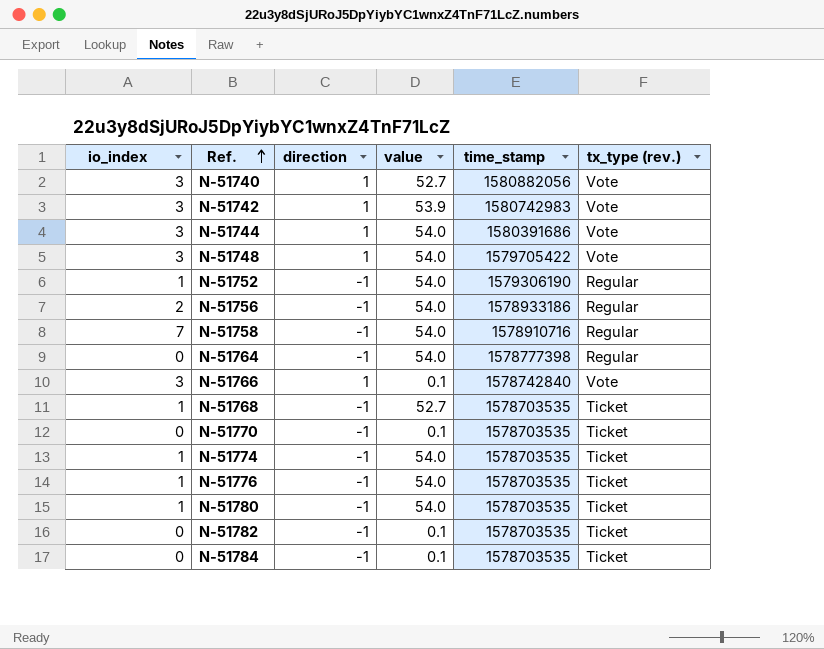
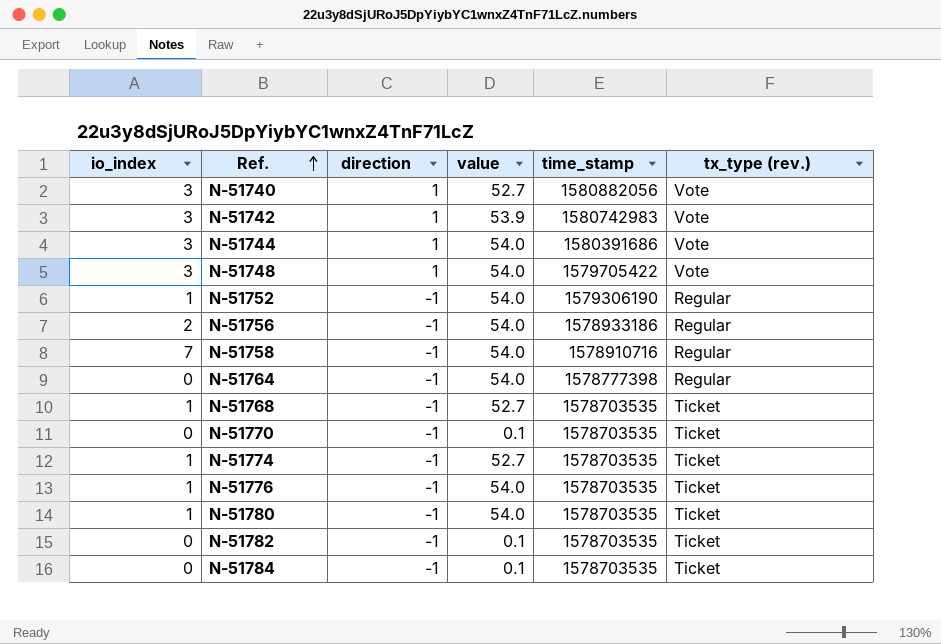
row N-51766: 3 | 1 | 0.1 | 1578742840 | Vote -> none
N-51774 | value: 54.0 -> 52.7

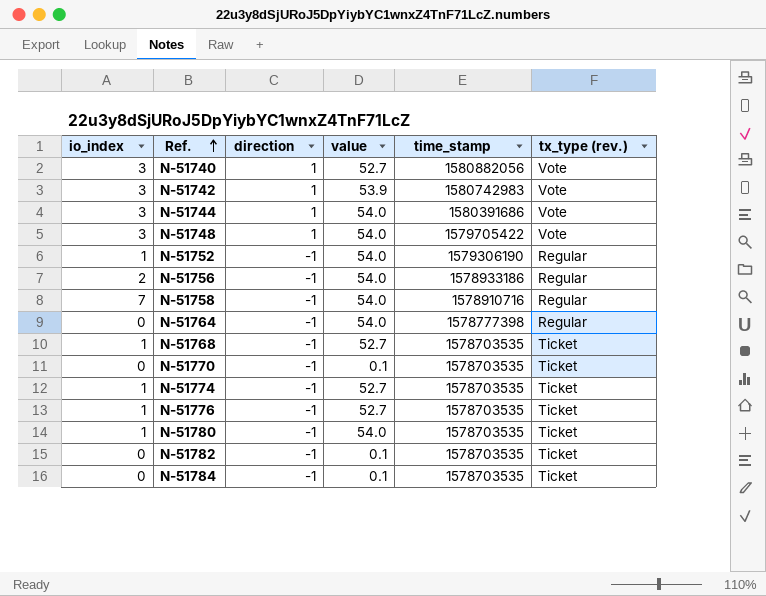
N-51776 | value: 54.0 -> 52.7

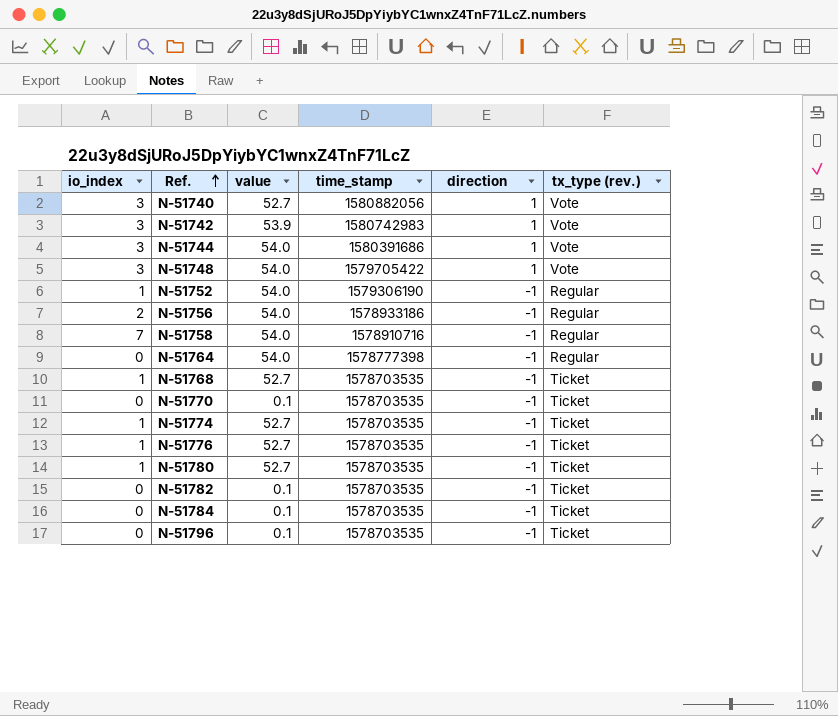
column direction | position: 3 -> 5
N-51780 | value: 54.0 -> 52.7
row N-51796: none -> 0 | 0.1 | 1578703535 | -1 | Ticket

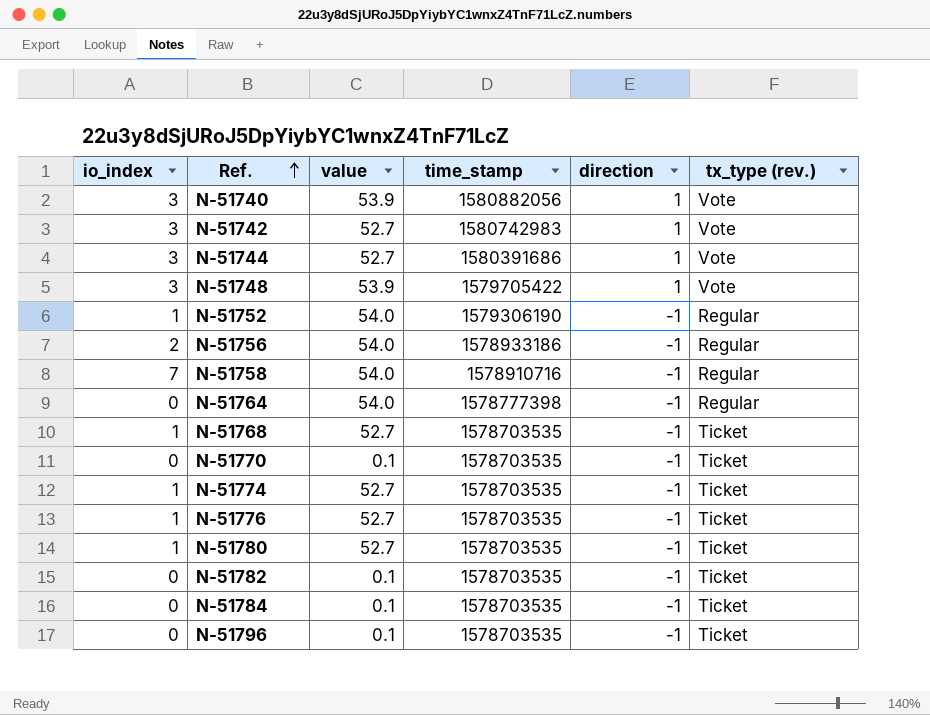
N-51740 | value: 52.7 -> 53.9
N-51742 | value: 53.9 -> 52.7
N-51744 | value: 54.0 -> 52.7
N-51748 | value: 54.0 -> 53.9

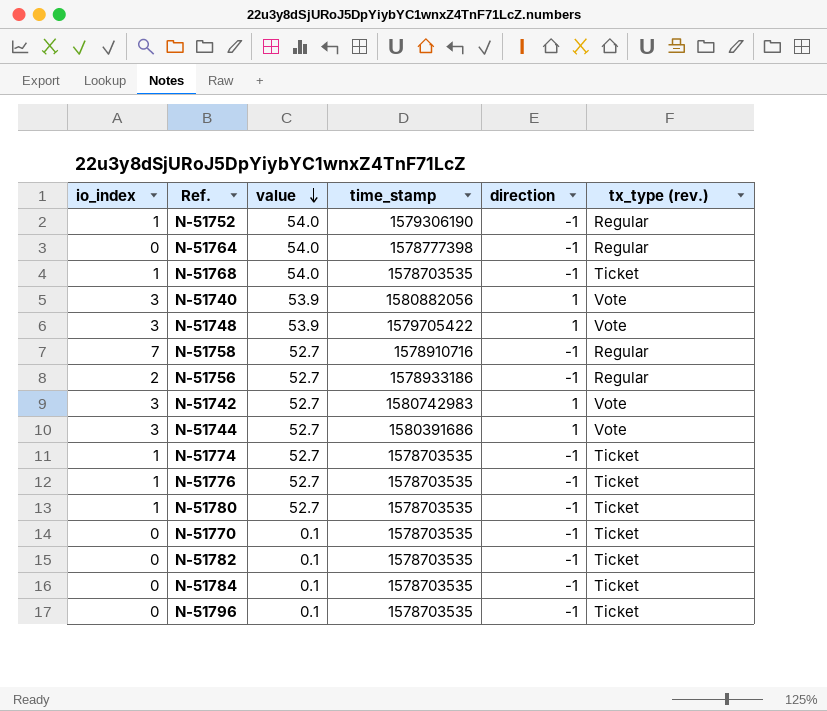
row order: Ref. ascending -> value descending
N-51768 | value: 52.7 -> 54.0
N-51758 | value: 54.0 -> 52.7
N-51756 | value: 54.0 -> 52.7

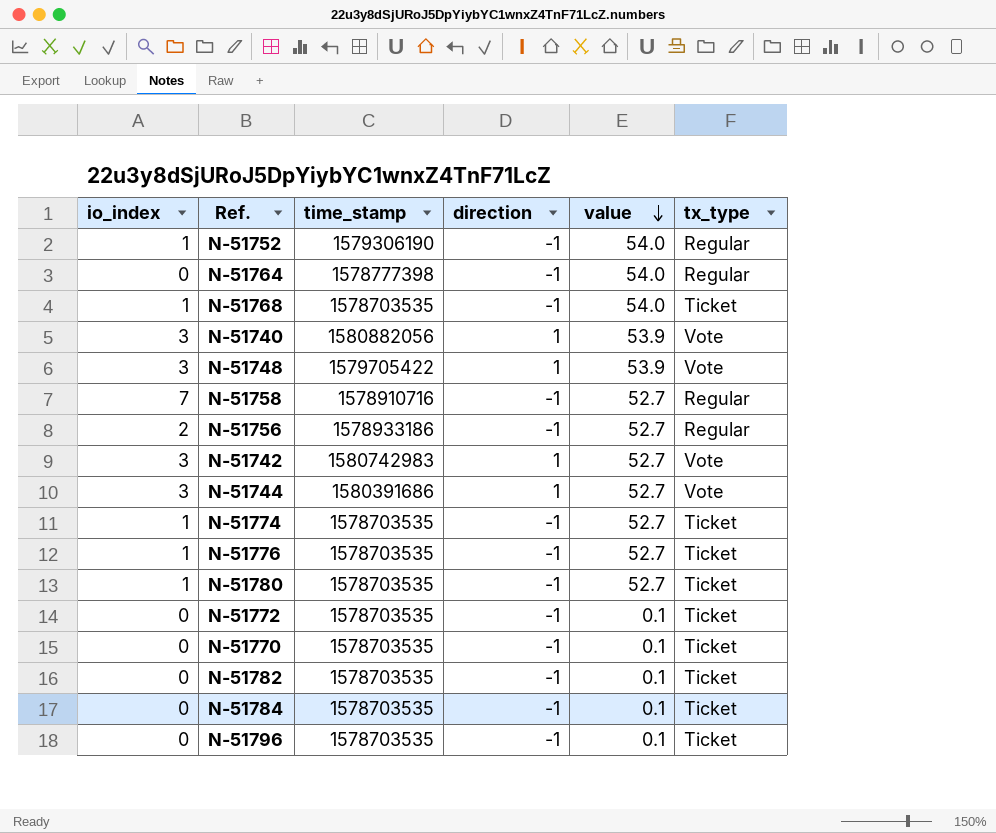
column value | position: 3 -> 5
column name: tx_type (rev.) -> tx_type
row N-51772: none -> 0 | 1578703535 | -1 | 0.1 | Ticket

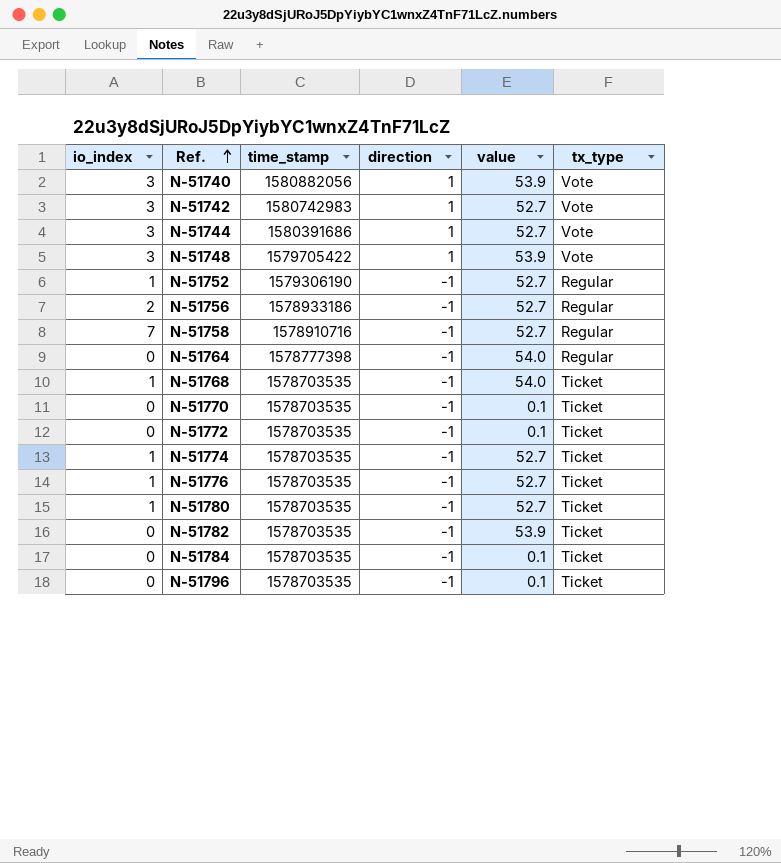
row order: value descending -> Ref. ascending
N-51752 | value: 54.0 -> 52.7
N-51782 | value: 0.1 -> 53.9

